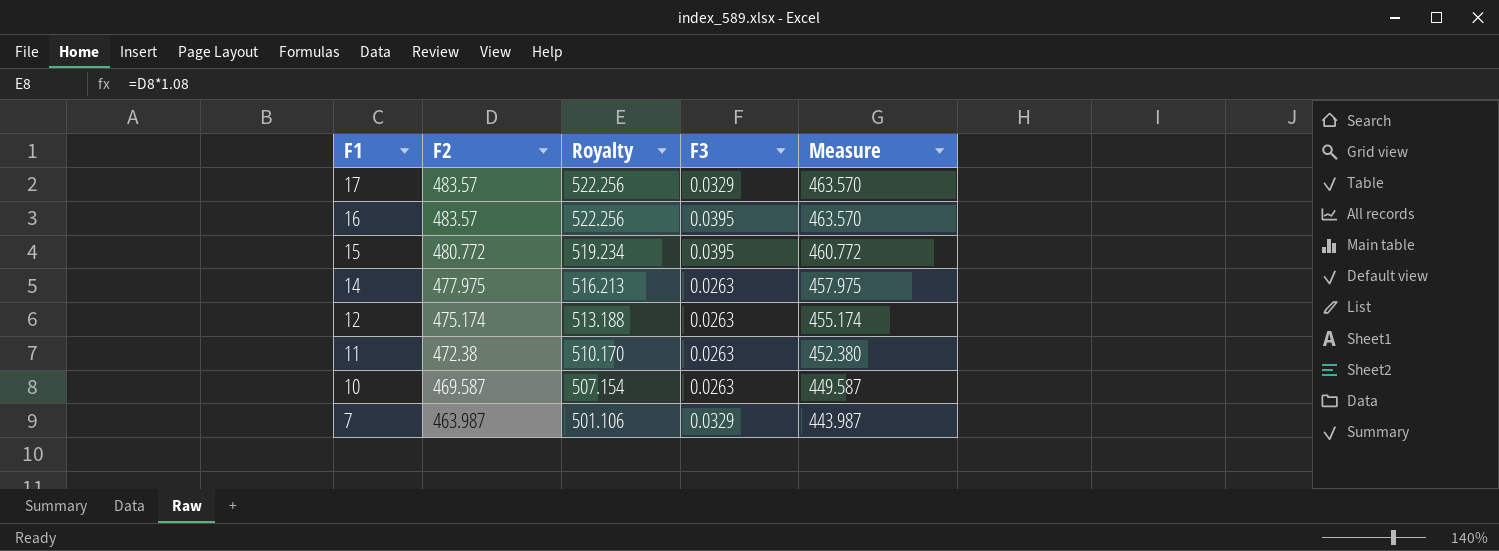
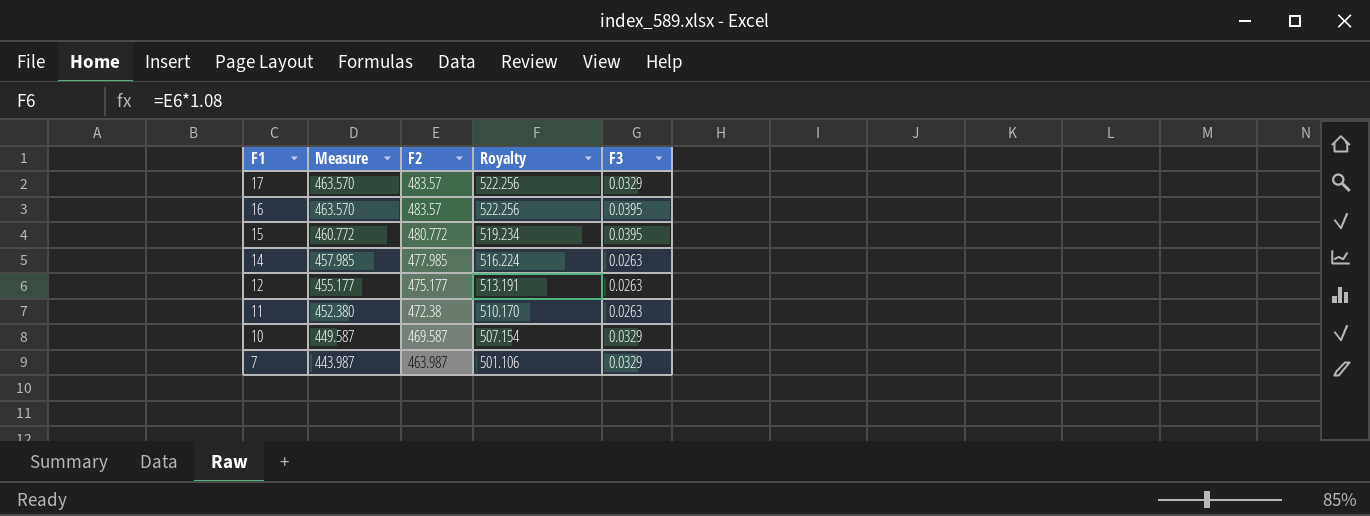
column Measure | position: 5 -> 2
14 | Measure: 457.975 -> 457.985
14 | F2: 477.975 -> 477.985
14 | Royalty: 516.213 -> 516.224
12 | Measure: 455.174 -> 455.177
12 | F2: 475.174 -> 475.177
12 | Royalty: 513.188 -> 513.191
10 | F3: 0.0263 -> 0.0329

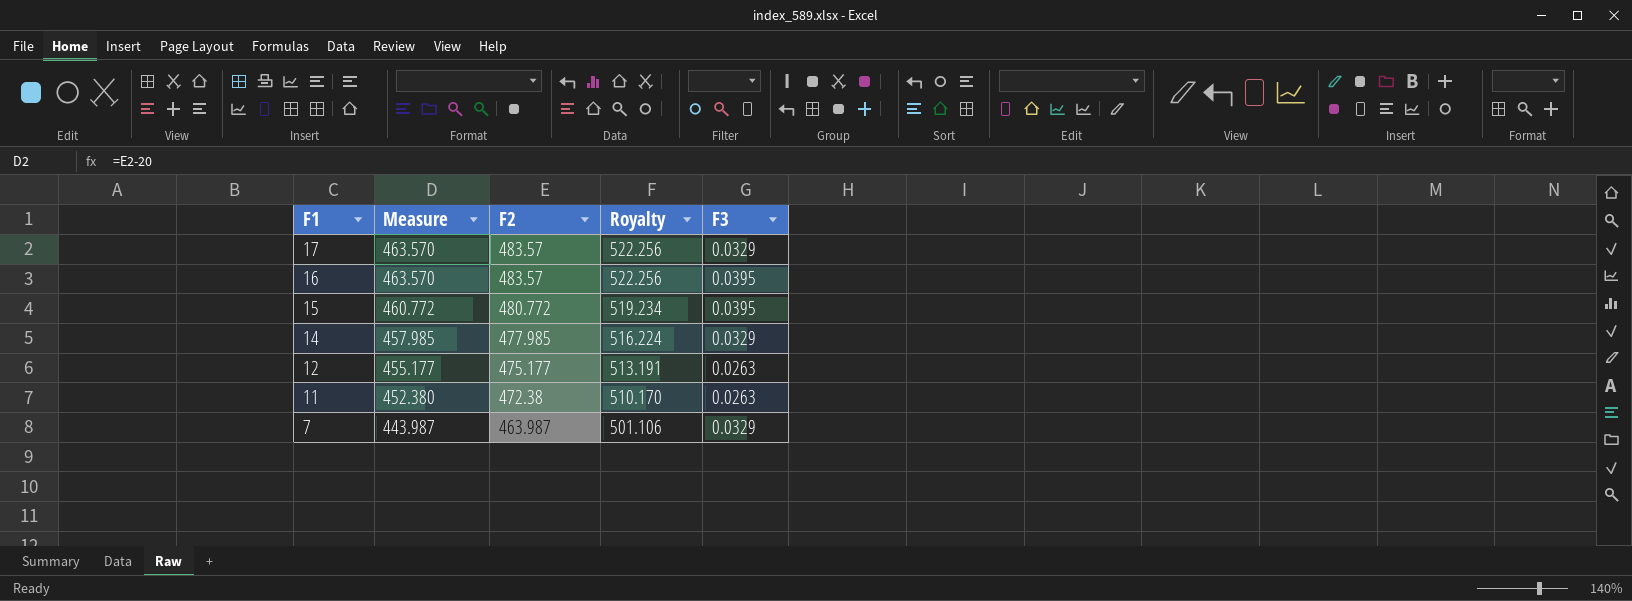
row 10: 449.587 | 469.587 | 507.154 | 0.0329 -> none
14 | F3: 0.0263 -> 0.0329

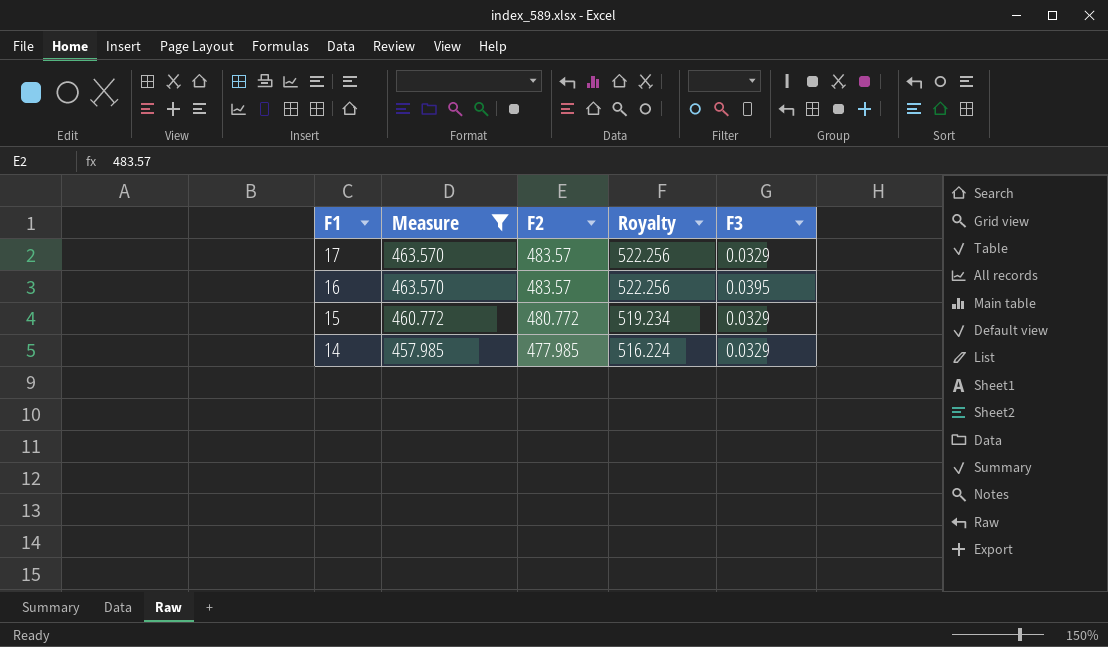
filter: none -> Measure >= 457.985
15 | F3: 0.0395 -> 0.0329

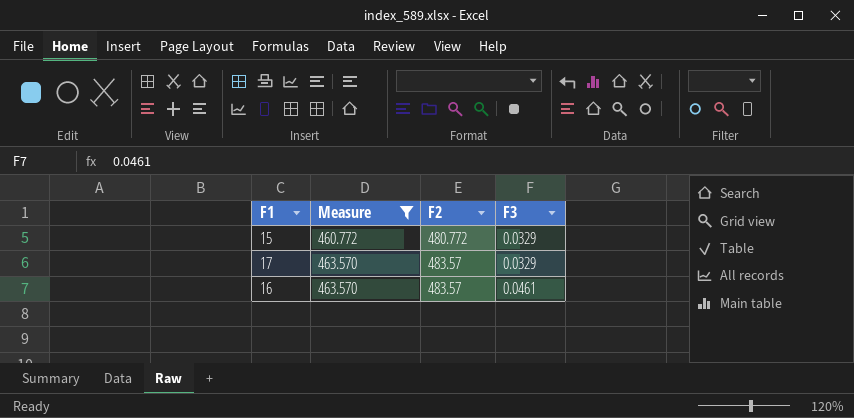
row order: F1 descending -> Measure ascending
column Royalty | formula: [F2] * 1.08 -> none
row 14: 457.985 | 477.985 | 516.224 | 0.0329 -> none
16 | F3: 0.0395 -> 0.0461

